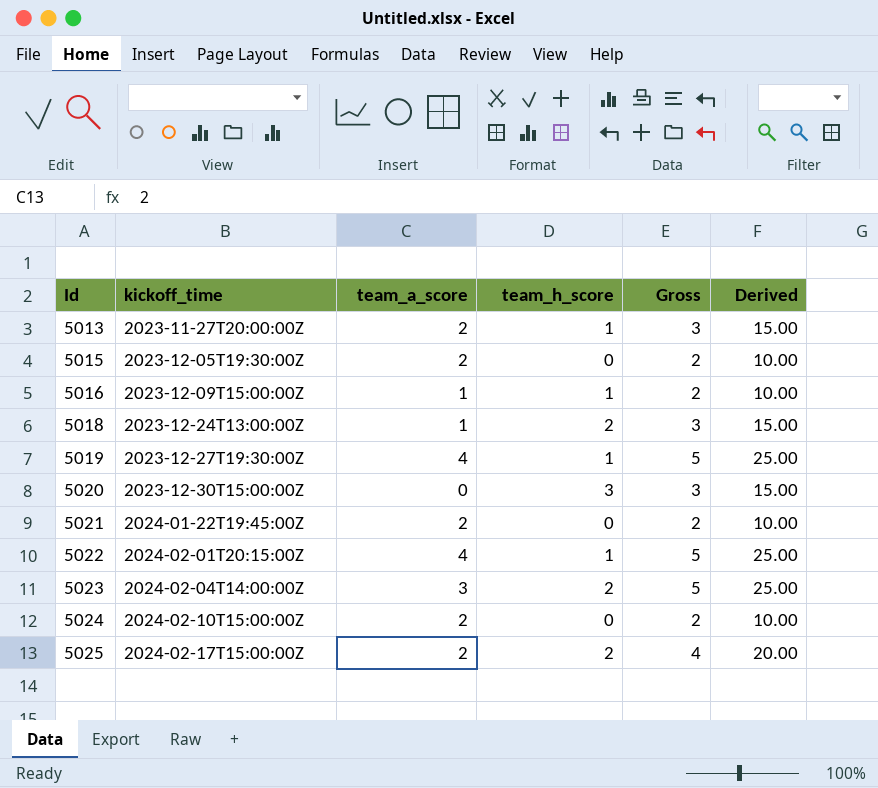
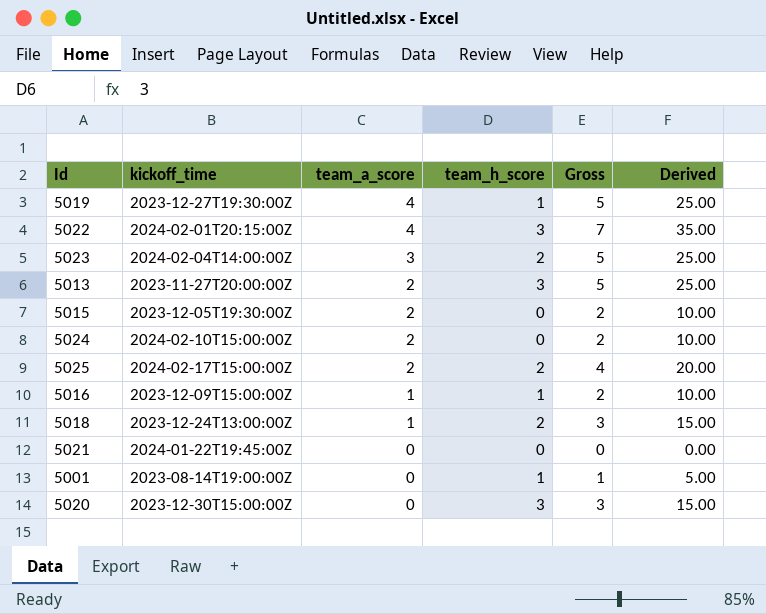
row order: Id ascending -> team_a_score descending
5022 | team_h_score: 1 -> 3
5022 | Gross: 5 -> 7
5022 | Derived: 25.00 -> 35.00
5013 | team_h_score: 1 -> 3
5013 | Gross: 3 -> 5
5013 | Derived: 15.00 -> 25.00
5021 | team_a_score: 2 -> 0
5021 | Gross: 2 -> 0
5021 | Derived: 10.00 -> 0.00
row 5001: none -> 2023-08-14T19:00:00Z | 0 | 1 | 1 | 5.00

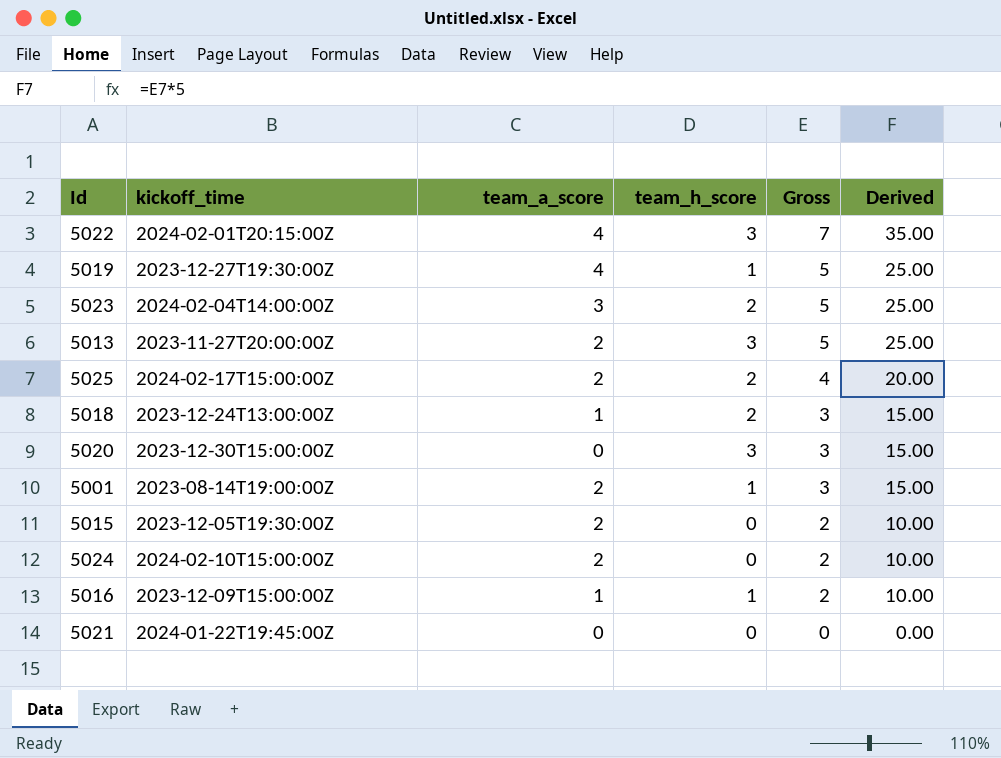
row order: team_a_score descending -> Gross descending
5001 | team_a_score: 0 -> 2
5001 | Gross: 1 -> 3
5001 | Derived: 5.00 -> 15.00

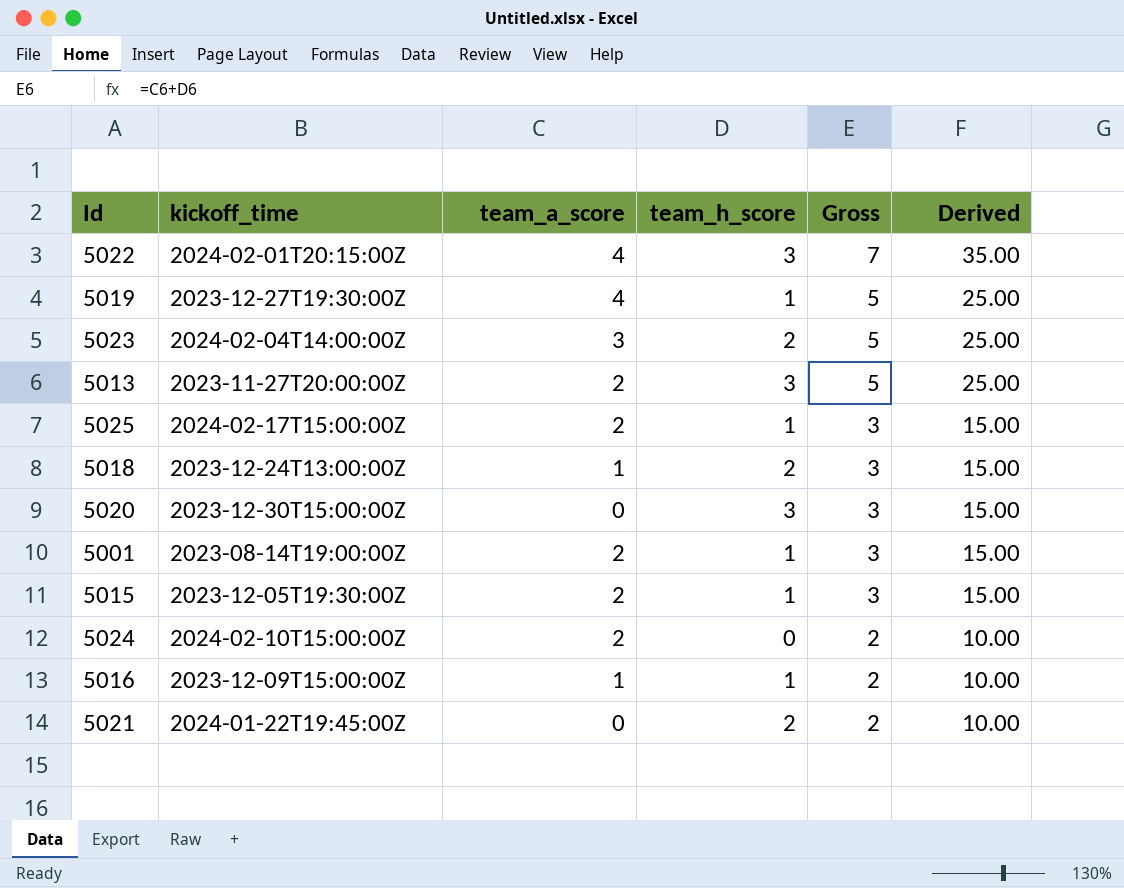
5025 | team_h_score: 2 -> 1
5025 | Gross: 4 -> 3
5025 | Derived: 20.00 -> 15.00
5015 | team_h_score: 0 -> 1
5015 | Gross: 2 -> 3
5015 | Derived: 10.00 -> 15.00
5021 | team_h_score: 0 -> 2
5021 | Gross: 0 -> 2
5021 | Derived: 0.00 -> 10.00

